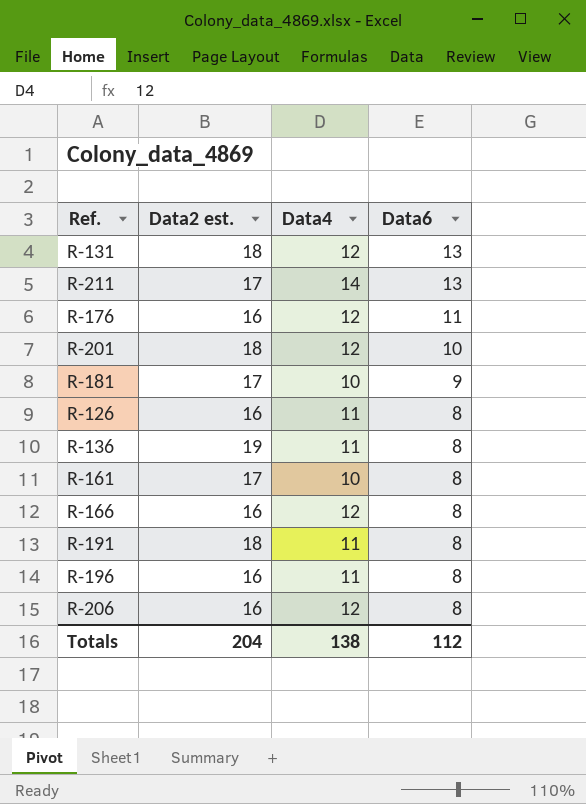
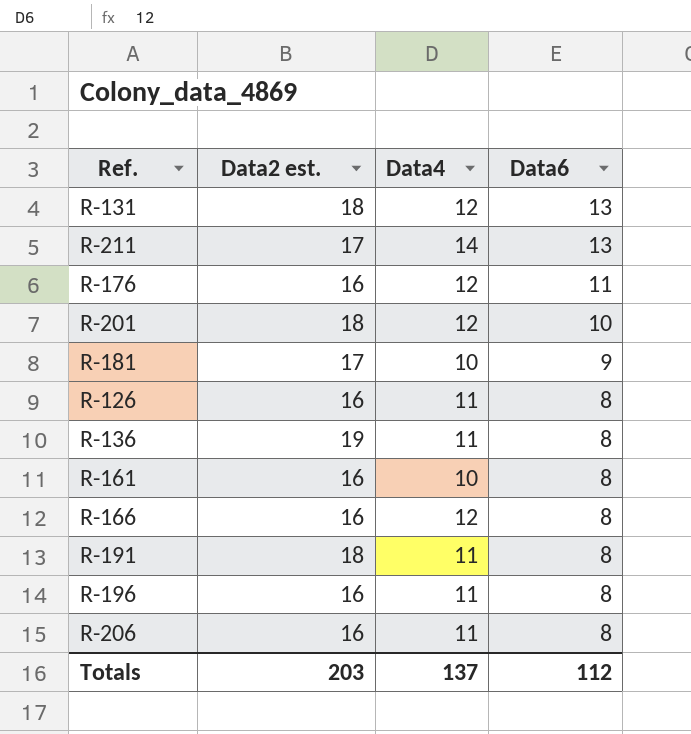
R-161 | Data2 est.: 17 -> 16
R-206 | Data4: 12 -> 11
Totals | Data2 est.: 204 -> 203
Totals | Data4: 138 -> 137

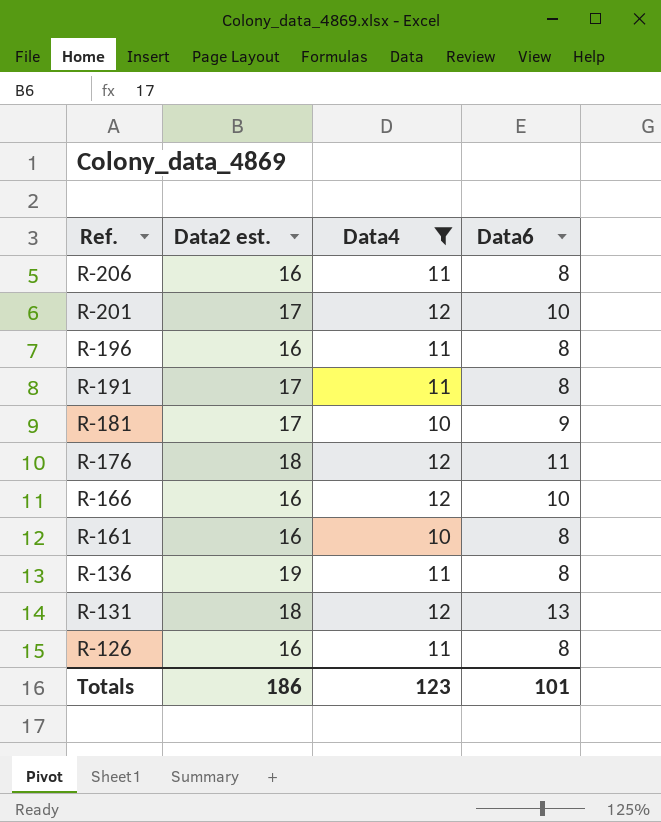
filter: none -> Data4 != 14
row order: Data6 descending -> Ref. descending
R-201 | Data2 est.: 18 -> 17
R-191 | Data2 est.: 18 -> 17
R-176 | Data2 est.: 16 -> 18
R-166 | Data6: 8 -> 10
Totals | Data2 est.: 203 -> 186
Totals | Data4: 137 -> 123
Totals | Data6: 112 -> 101

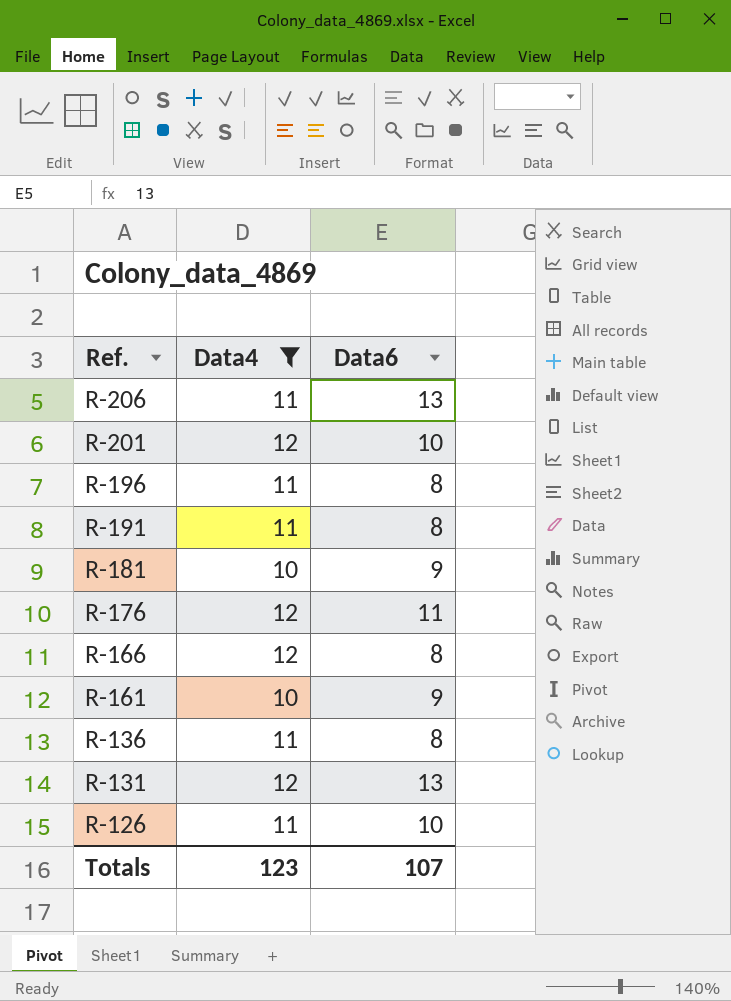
column Data2 est. | position: 2 -> none
R-206 | Data6: 8 -> 13
R-166 | Data6: 10 -> 8
R-161 | Data6: 8 -> 9
R-126 | Data6: 8 -> 10
Totals | Data6: 101 -> 107

